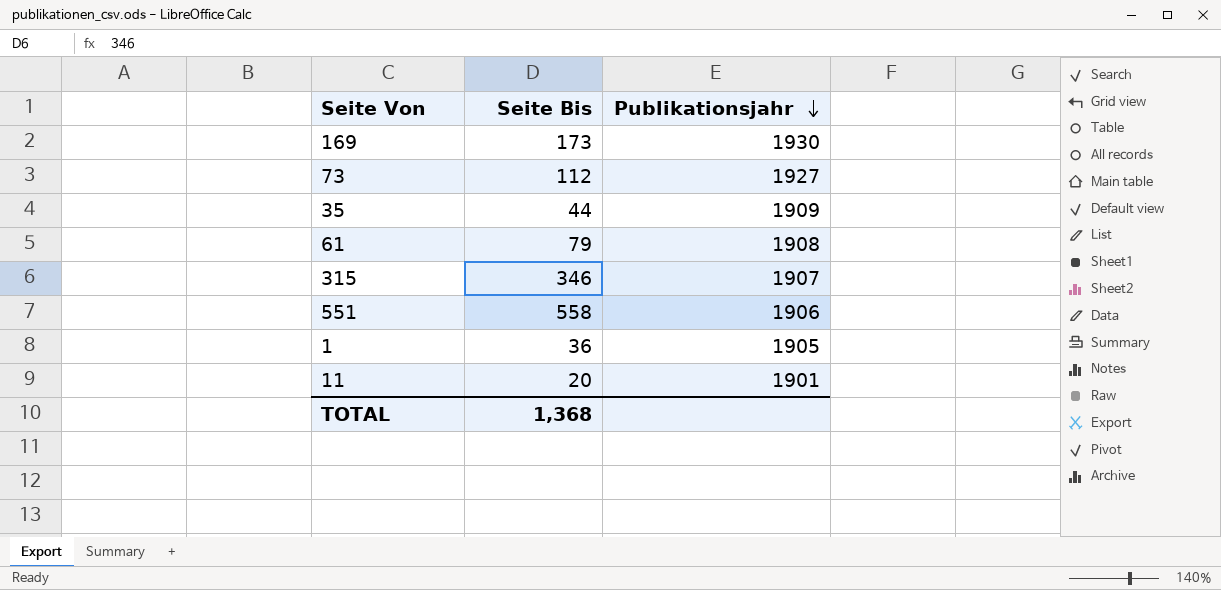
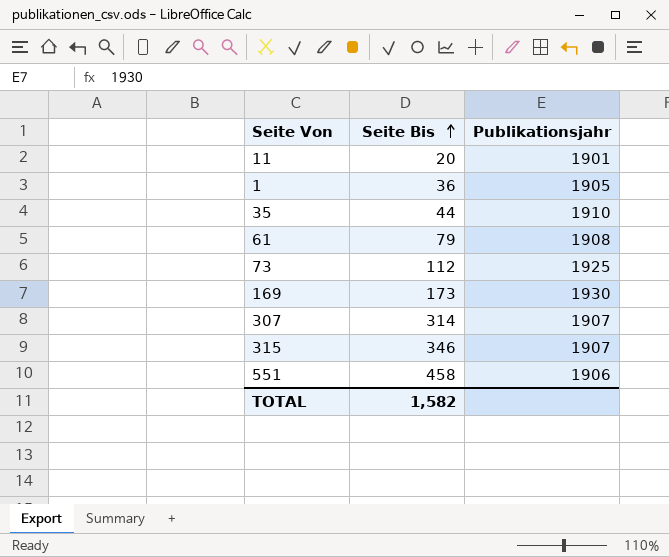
row order: Publikationsjahr descending -> Seite Bis ascending
35 | Publikationsjahr: 1909 -> 1910
73 | Publikationsjahr: 1927 -> 1925
row 307: none -> 314 | 1907
551 | Seite Bis: 558 -> 458
TOTAL | Seite Bis: 1,368 -> 1,582

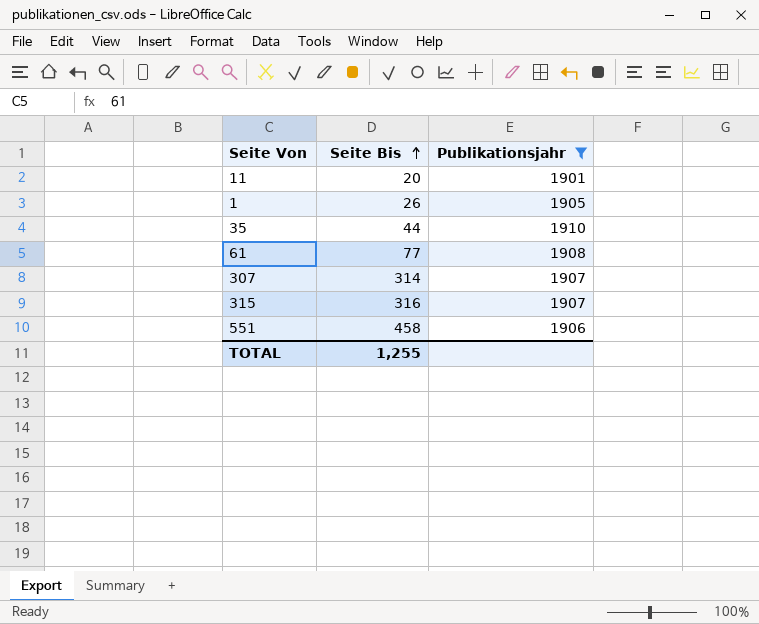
filter: none -> Publikationsjahr <= 1910
1 | Seite Bis: 36 -> 26
61 | Seite Bis: 79 -> 77
315 | Seite Bis: 346 -> 316
TOTAL | Seite Bis: 1,582 -> 1,255

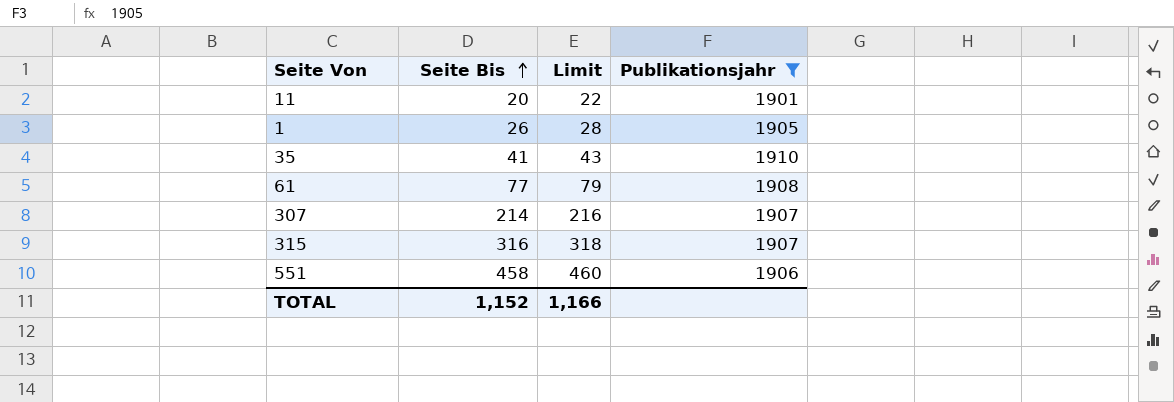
column Limit | formula: none -> [Seite Bis] + 2
35 | Seite Bis: 44 -> 41
307 | Seite Bis: 314 -> 214
TOTAL | Seite Bis: 1,255 -> 1,152

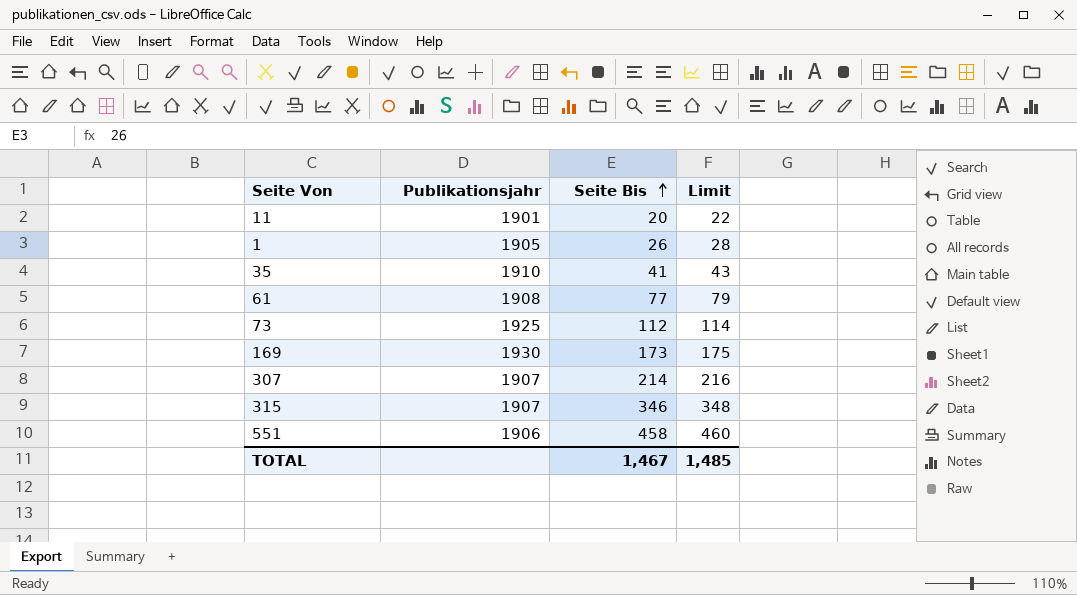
filter: Publikationsjahr <= 1910 -> none
column Publikationsjahr | position: 4 -> 2
315 | Seite Bis: 316 -> 346
315 | Limit: 318 -> 348
TOTAL | Seite Bis: 1,152 -> 1,467
TOTAL | Limit: 1,166 -> 1,485

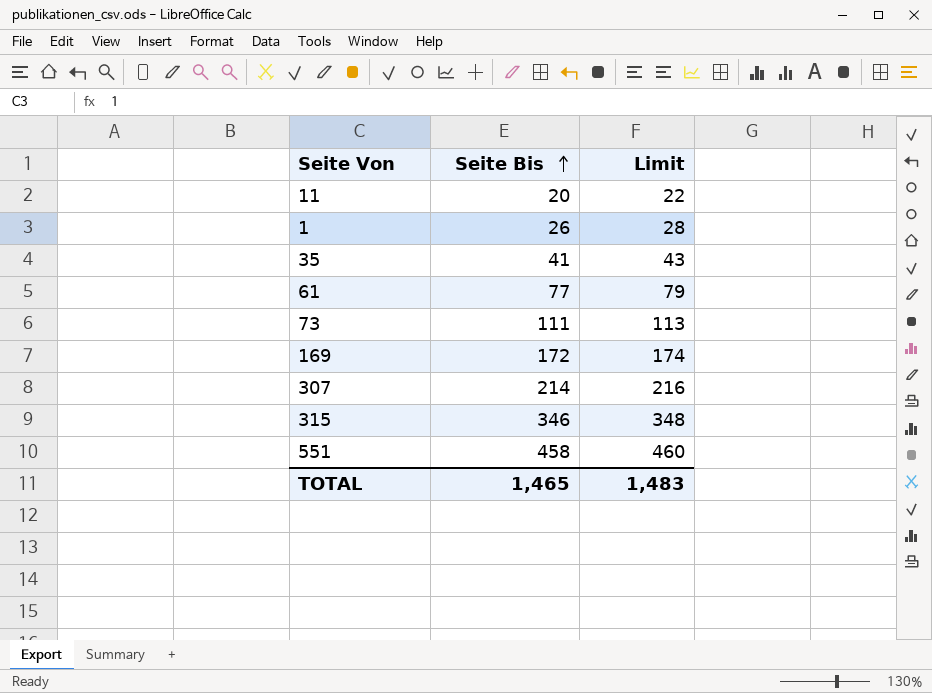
column Publikationsjahr | position: 2 -> none
73 | Seite Bis: 112 -> 111
73 | Limit: 114 -> 113
169 | Seite Bis: 173 -> 172
169 | Limit: 175 -> 174
TOTAL | Seite Bis: 1,467 -> 1,465
TOTAL | Limit: 1,485 -> 1,483

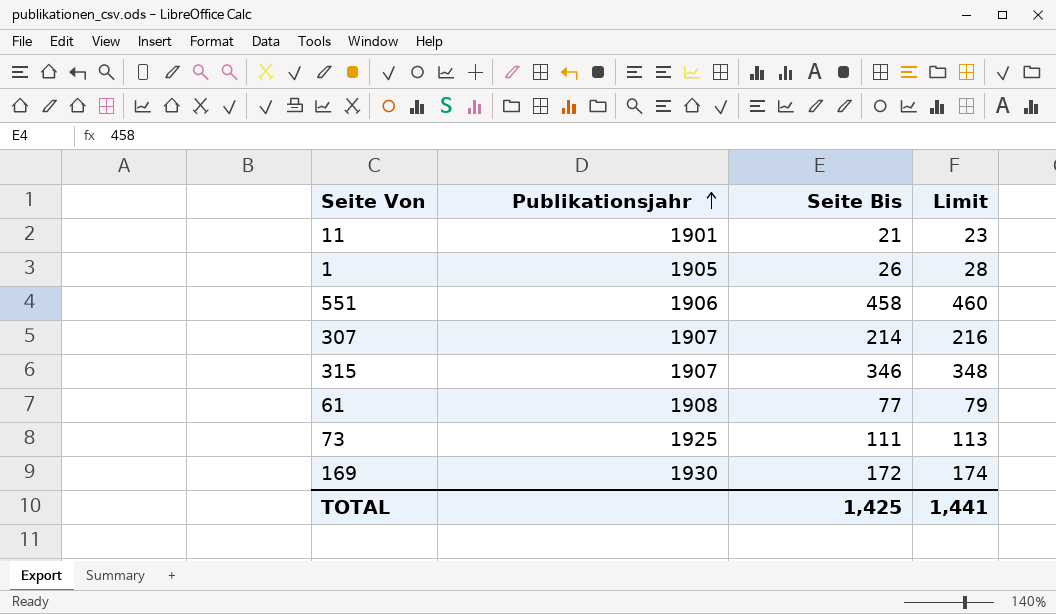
row order: Seite Bis ascending -> Publikationsjahr ascending
column Publikationsjahr | position: none -> 2
row 35: 41 | 43 -> none
11 | Seite Bis: 20 -> 21
11 | Limit: 22 -> 23
TOTAL | Seite Bis: 1,465 -> 1,425
TOTAL | Limit: 1,483 -> 1,441

